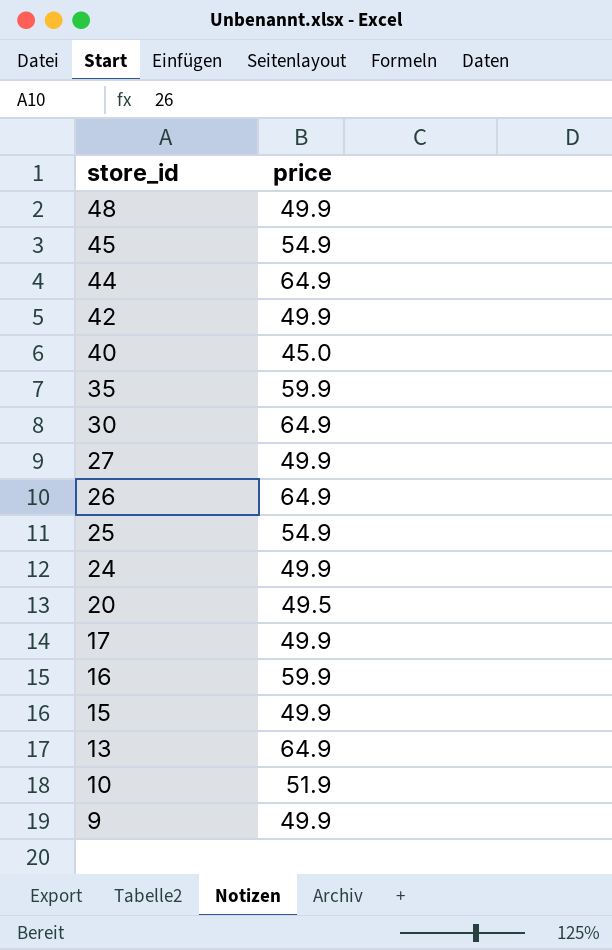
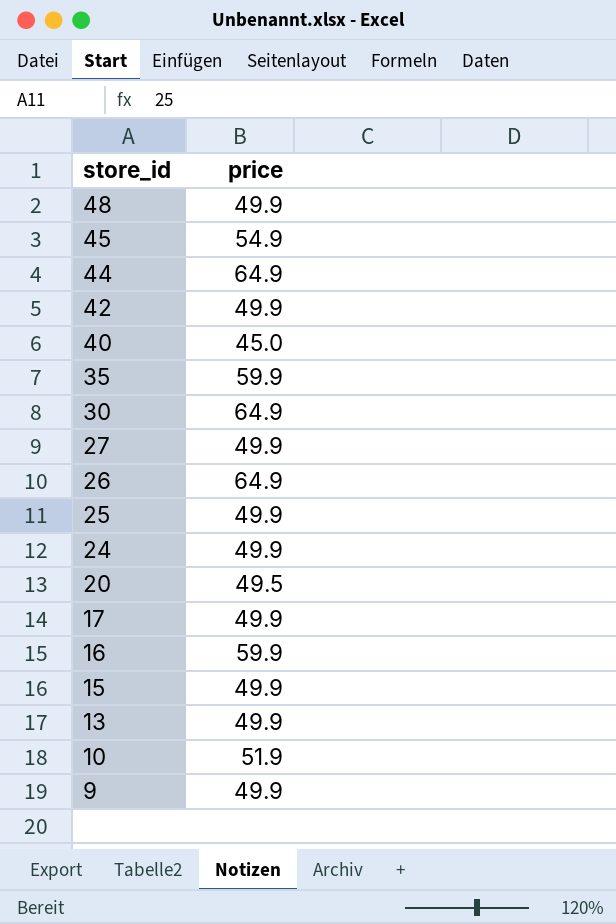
25 | price: 54.9 -> 49.9
13 | price: 64.9 -> 49.9

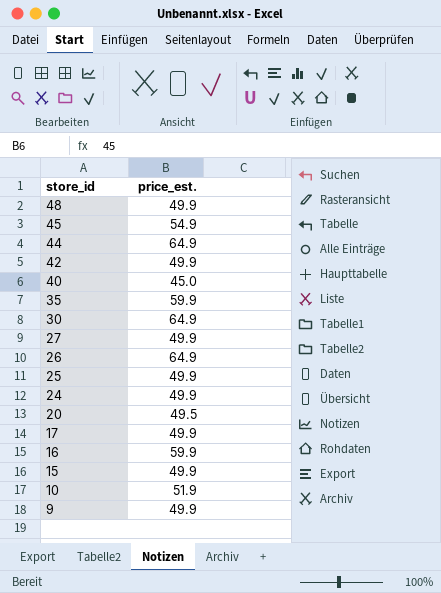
column name: price -> price_est.
row 13: 49.9 -> none

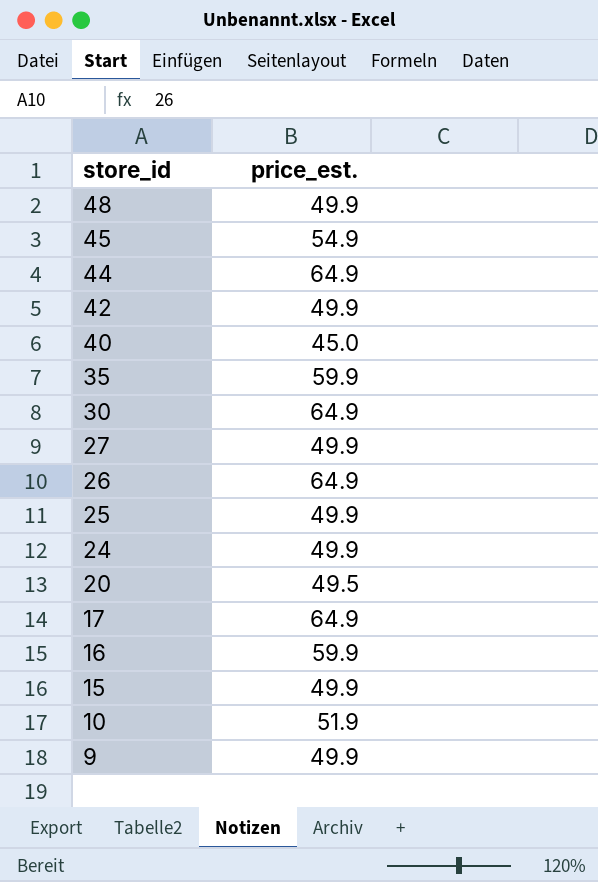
17 | price_est.: 49.9 -> 64.9

